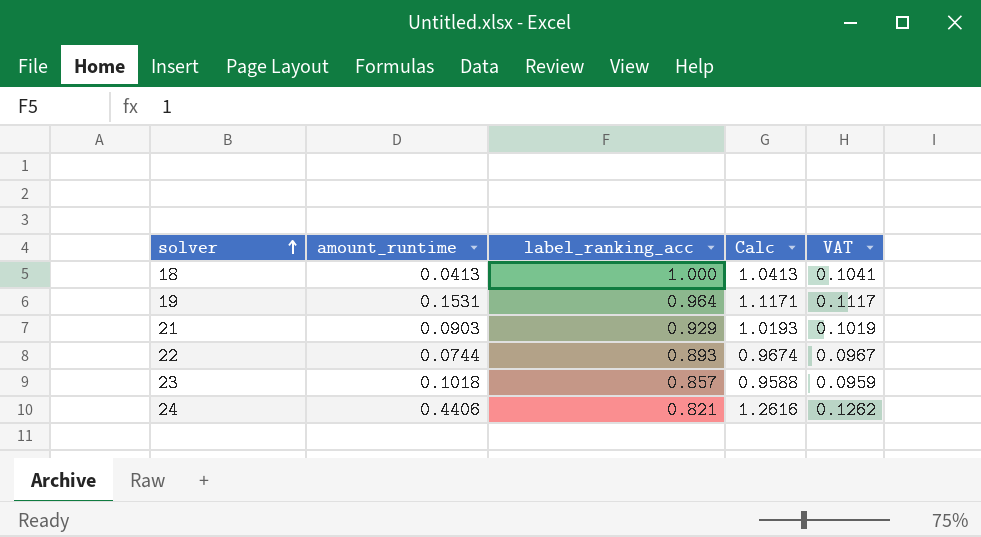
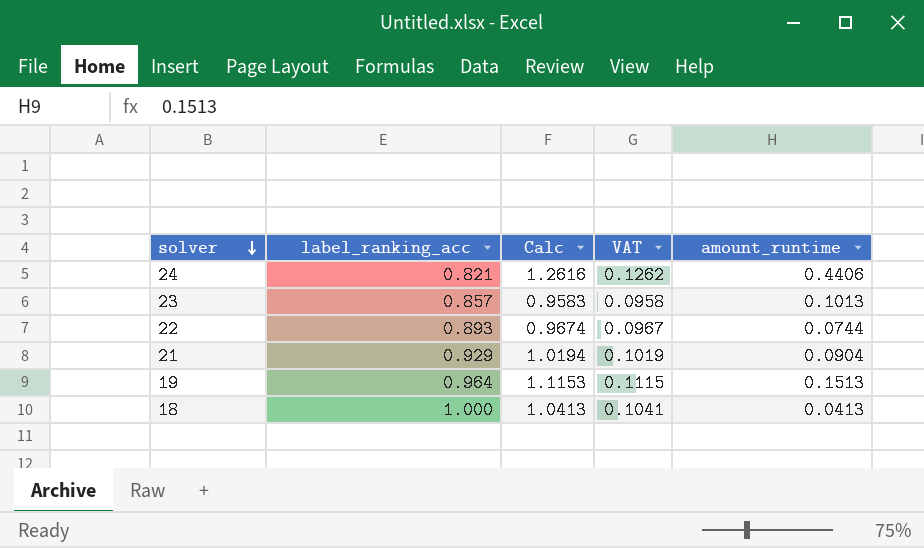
row order: solver ascending -> solver descending
column amount_runtime | position: 2 -> 5
23 | Calc: 0.9588 -> 0.9583
23 | VAT: 0.0959 -> 0.0958
23 | amount_runtime: 0.1018 -> 0.1013
21 | Calc: 1.0193 -> 1.0194
21 | amount_runtime: 0.0903 -> 0.0904
19 | Calc: 1.1171 -> 1.1153
19 | VAT: 0.1117 -> 0.1115
19 | amount_runtime: 0.1531 -> 0.1513

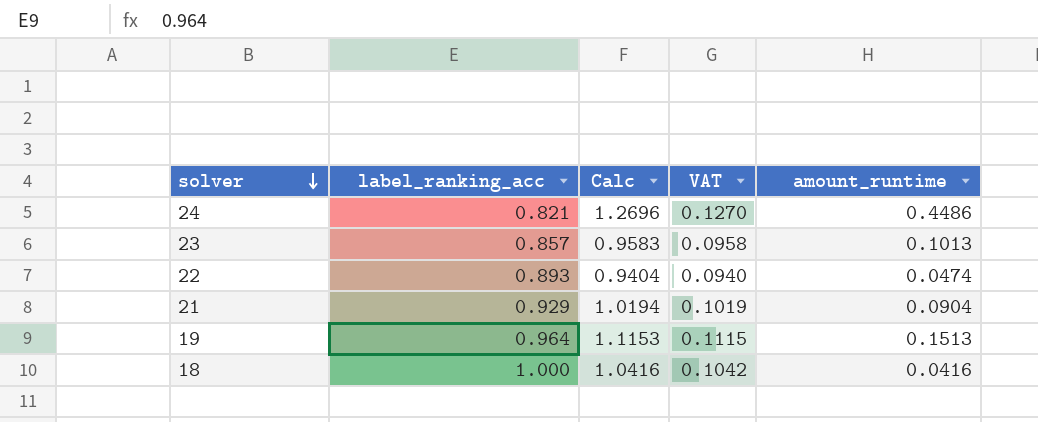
24 | Calc: 1.2616 -> 1.2696
24 | VAT: 0.1262 -> 0.1270
24 | amount_runtime: 0.4406 -> 0.4486
22 | Calc: 0.9674 -> 0.9404
22 | VAT: 0.0967 -> 0.0940
22 | amount_runtime: 0.0744 -> 0.0474
18 | Calc: 1.0413 -> 1.0416
18 | VAT: 0.1041 -> 0.1042
18 | amount_runtime: 0.0413 -> 0.0416

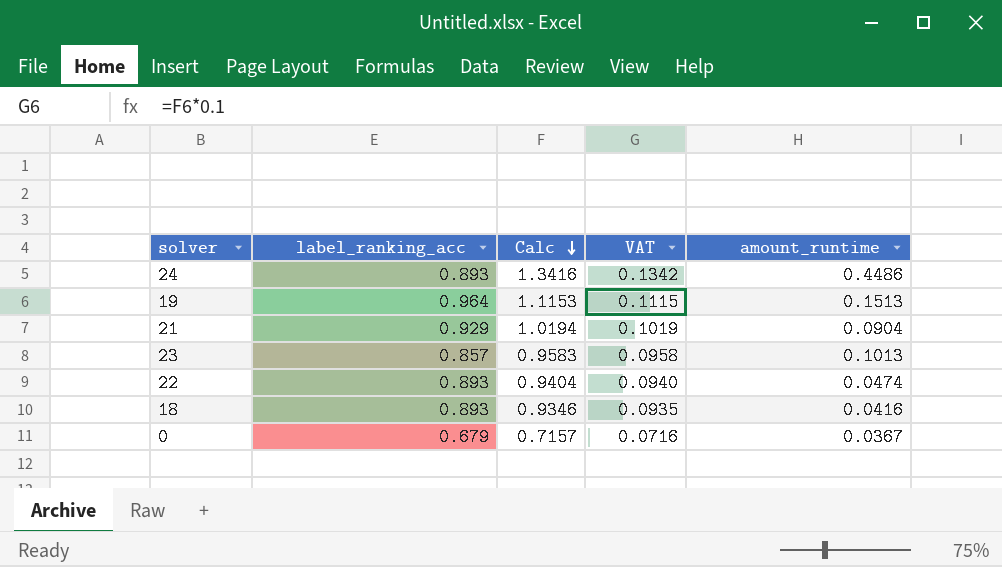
row order: solver descending -> Calc descending
24 | label_ranking_acc: 0.821 -> 0.893
24 | Calc: 1.2696 -> 1.3416
24 | VAT: 0.1270 -> 0.1342
18 | label_ranking_acc: 1.000 -> 0.893
18 | Calc: 1.0416 -> 0.9346
18 | VAT: 0.1042 -> 0.0935
row 0: none -> 0.679 | 0.7157 | 0.0716 | 0.0367

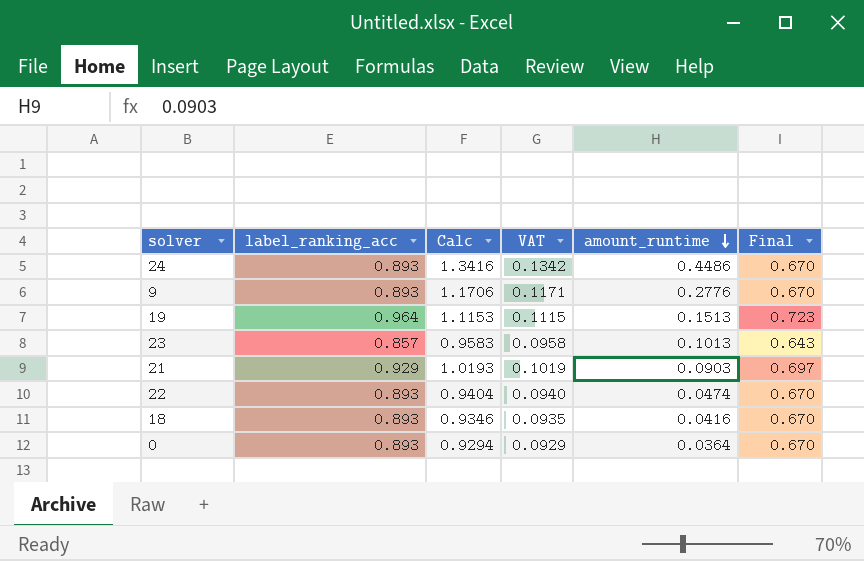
row order: Calc descending -> amount_runtime descending
column Final | formula: none -> [label_ranking_acc] * 0.75
row 9: none -> 0.893 | 1.1706 | 0.1171 | 0.2776 | 0.670
21 | Calc: 1.0194 -> 1.0193
21 | amount_runtime: 0.0904 -> 0.0903
0 | label_ranking_acc: 0.679 -> 0.893
0 | Calc: 0.7157 -> 0.9294
0 | VAT: 0.0716 -> 0.0929
0 | amount_runtime: 0.0367 -> 0.0364

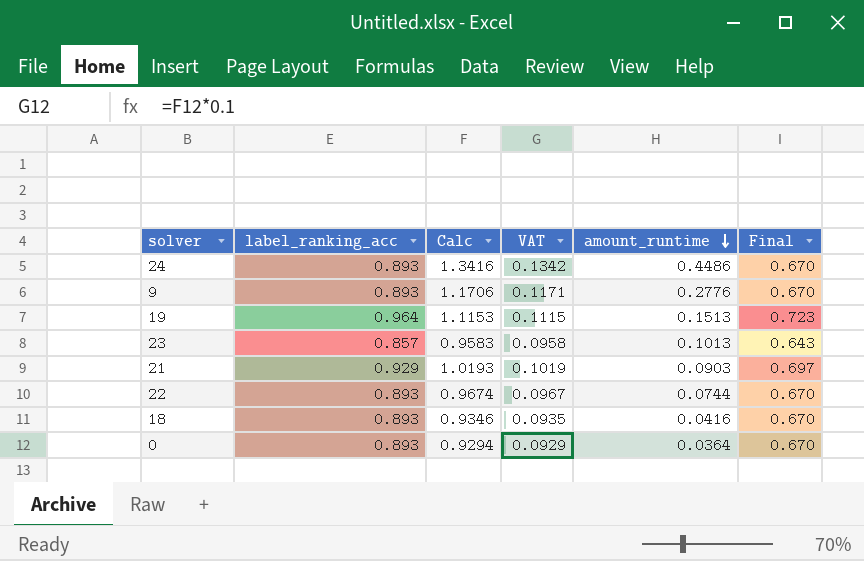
22 | Calc: 0.9404 -> 0.9674
22 | VAT: 0.0940 -> 0.0967
22 | amount_runtime: 0.0474 -> 0.0744

